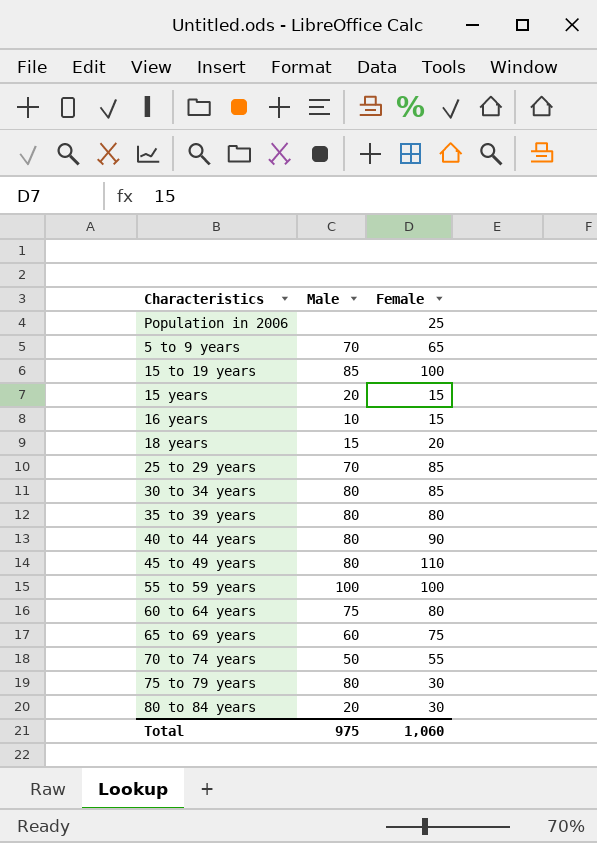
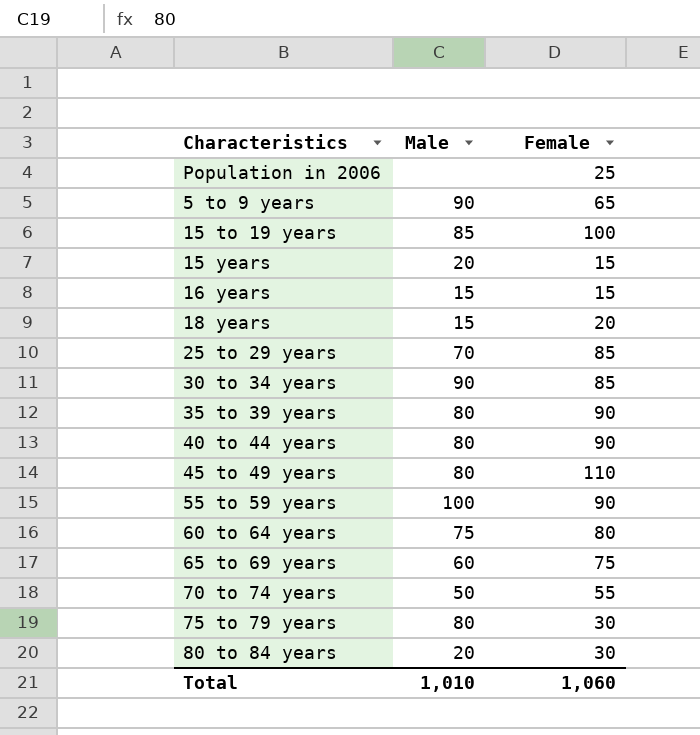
5 to 9 years | Male: 70 -> 90
16 years | Male: 10 -> 15
30 to 34 years | Male: 80 -> 90
35 to 39 years | Female: 80 -> 90
55 to 59 years | Female: 100 -> 90
Total | Male: 975 -> 1,010

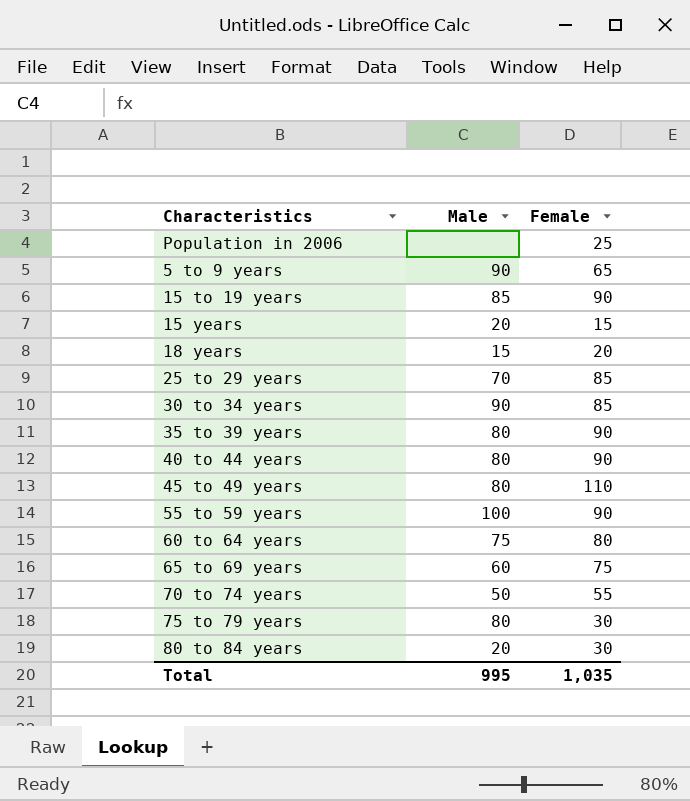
row 16 years: 15 | 15 -> none
15 to 19 years | Female: 100 -> 90
Total | Male: 1,010 -> 995
Total | Female: 1,060 -> 1,035

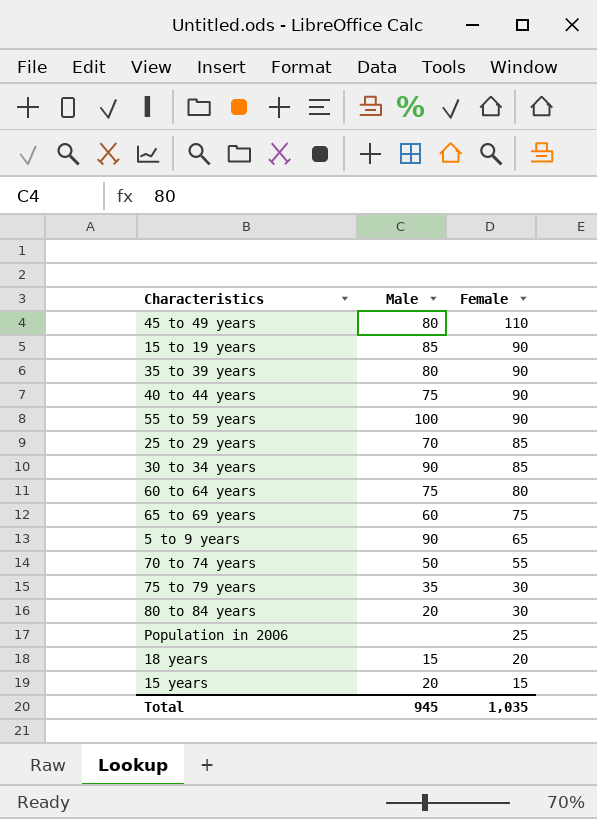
row order: none -> Female descending
40 to 44 years | Male: 80 -> 75
75 to 79 years | Male: 80 -> 35
Total | Male: 995 -> 945

